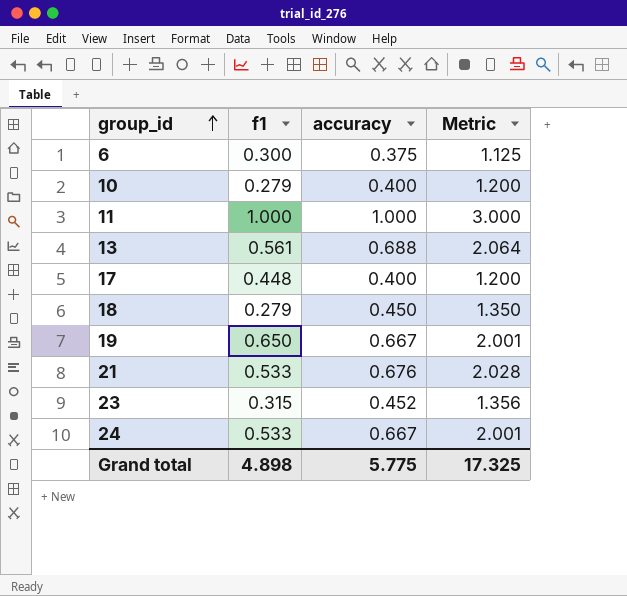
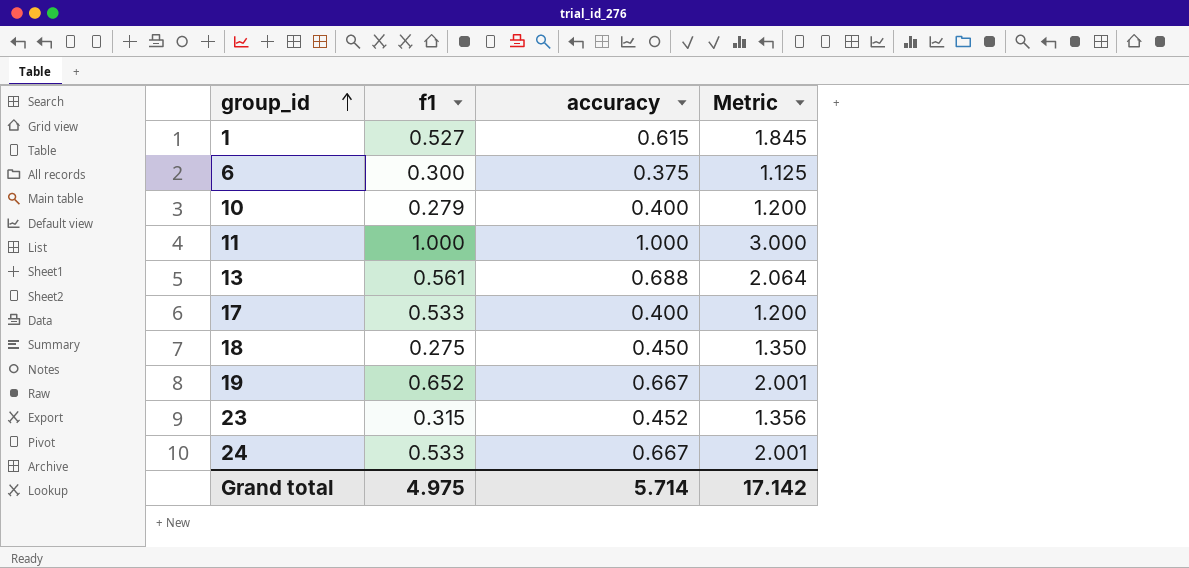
row 21: 0.533 | 0.676 | 2.028 -> none
row 1: none -> 0.527 | 0.615 | 1.845
17 | f1: 0.448 -> 0.533
18 | f1: 0.279 -> 0.275
19 | f1: 0.650 -> 0.652
Grand total | f1: 4.898 -> 4.975
Grand total | accuracy: 5.775 -> 5.714
Grand total | Metric: 17.325 -> 17.142

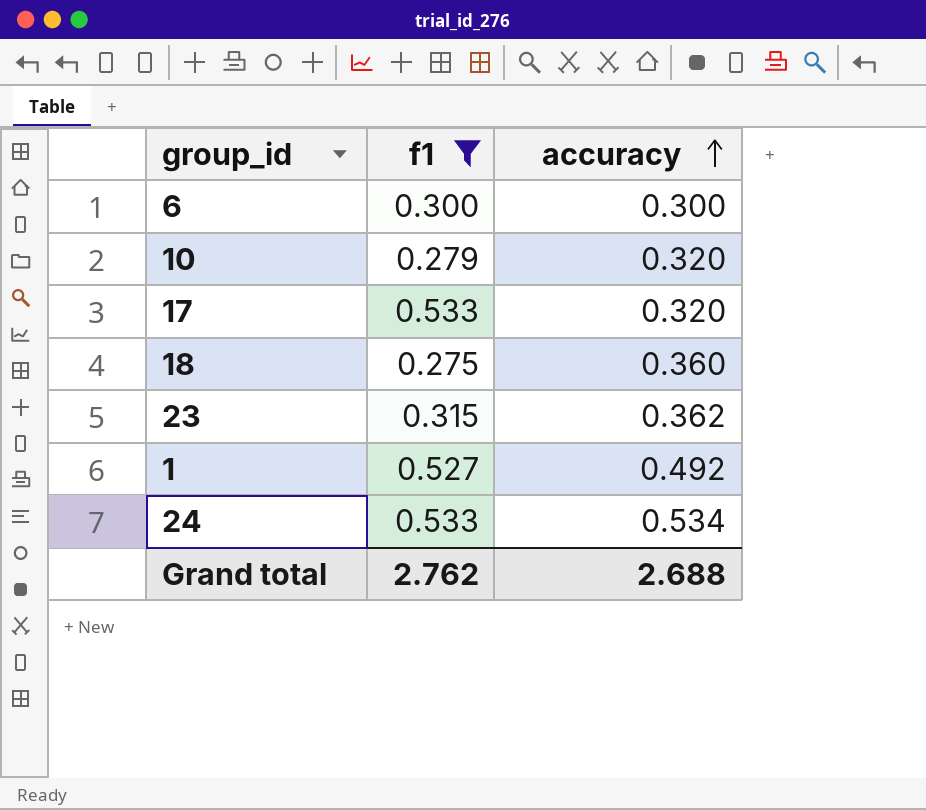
filter: none -> f1 <= 0.533
row order: group_id ascending -> accuracy ascending
column Metric | formula: [accuracy] * 3 -> none
6 | accuracy: 0.375 -> 0.300
10 | accuracy: 0.400 -> 0.320
17 | accuracy: 0.400 -> 0.320
18 | accuracy: 0.450 -> 0.360
23 | accuracy: 0.452 -> 0.362
1 | accuracy: 0.615 -> 0.492
24 | accuracy: 0.667 -> 0.534
Grand total | f1: 4.975 -> 2.762
Grand total | accuracy: 5.714 -> 2.688

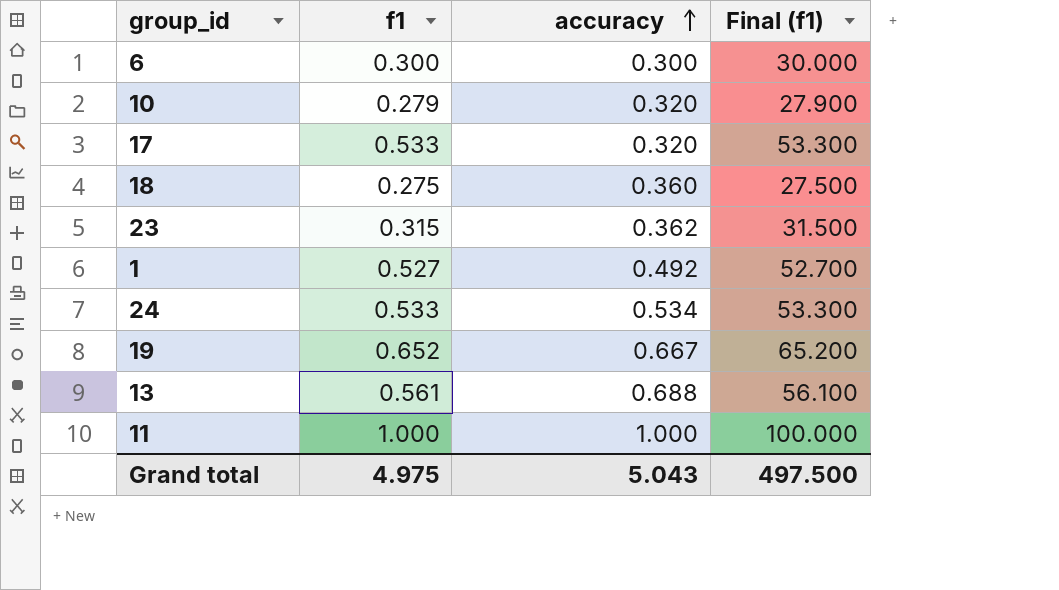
filter: f1 <= 0.533 -> none
column Final (f1) | formula: none -> [f1] * 100
Grand total | f1: 2.762 -> 4.975
Grand total | accuracy: 2.688 -> 5.043

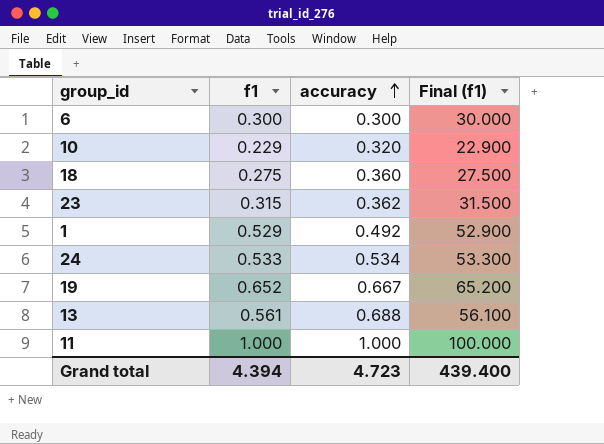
row 17: 0.533 | 0.320 | 53.300 -> none
10 | f1: 0.279 -> 0.229
10 | Final (f1): 27.900 -> 22.900
1 | f1: 0.527 -> 0.529
1 | Final (f1): 52.700 -> 52.900
Grand total | f1: 4.975 -> 4.394
Grand total | accuracy: 5.043 -> 4.723
Grand total | Final (f1): 497.500 -> 439.400

